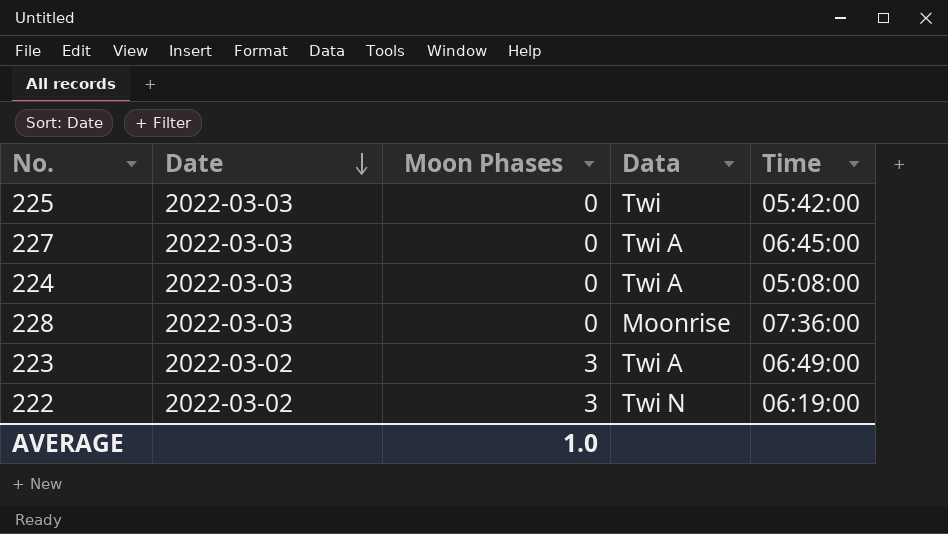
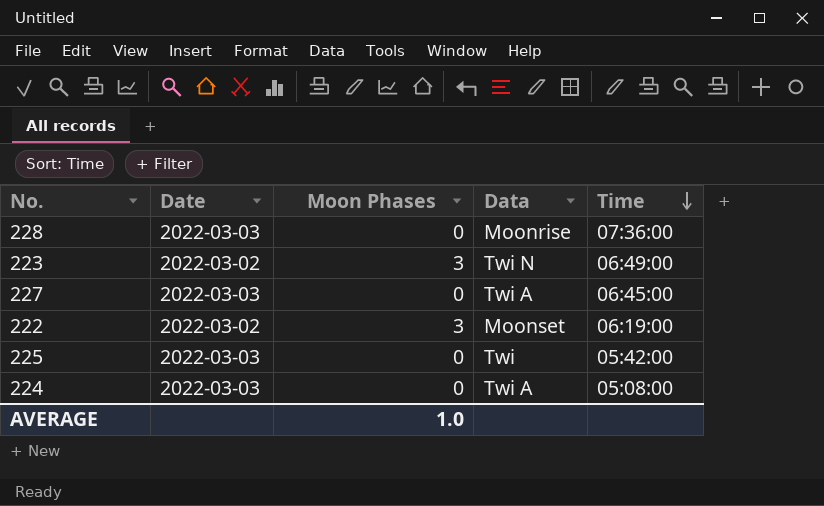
row order: Date descending -> Time descending
223 | Data: Twi A -> Twi N
222 | Data: Twi N -> Moonset

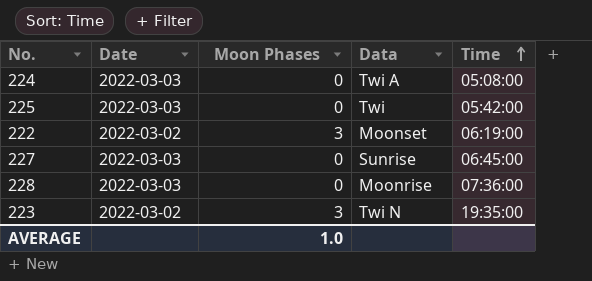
row order: Time descending -> Time ascending
227 | Data: Twi A -> Sunrise
223 | Time: 06:49:00 -> 19:35:00

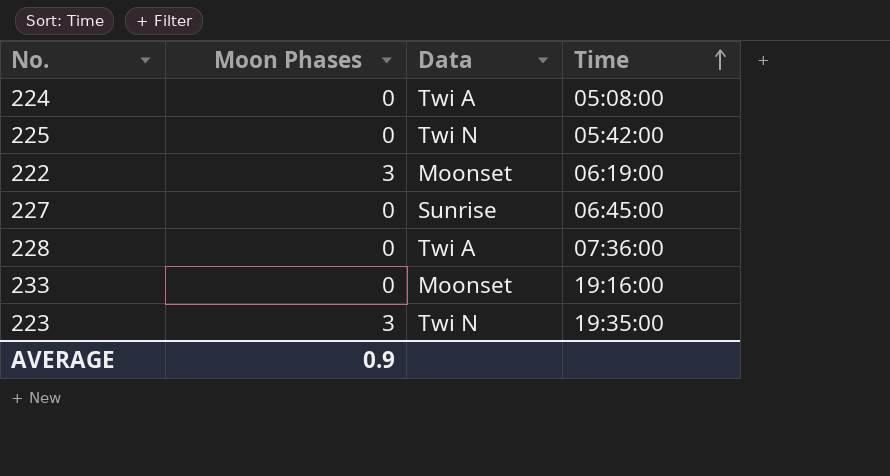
column Date | position: 2 -> none
225 | Data: Twi -> Twi N
228 | Data: Moonrise -> Twi A
row 233: none -> 0 | Moonset | 19:16:00
AVERAGE | Moon Phases: 1.0 -> 0.9

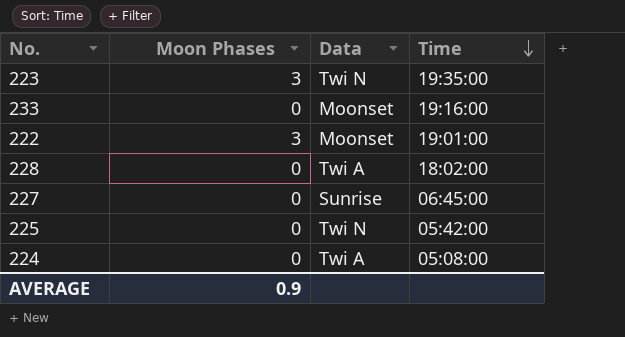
row order: Time ascending -> Time descending
222 | Time: 06:19:00 -> 19:01:00
228 | Time: 07:36:00 -> 18:02:00

